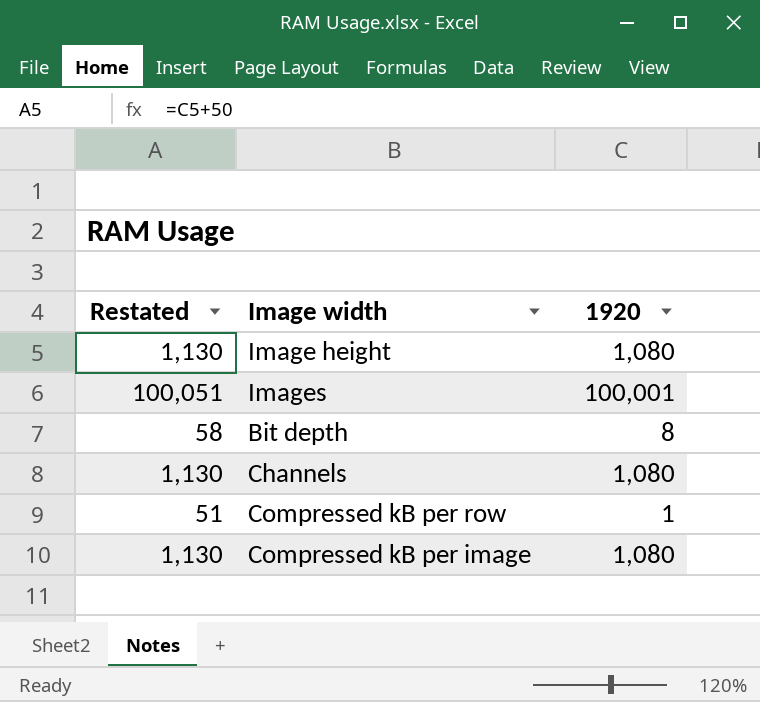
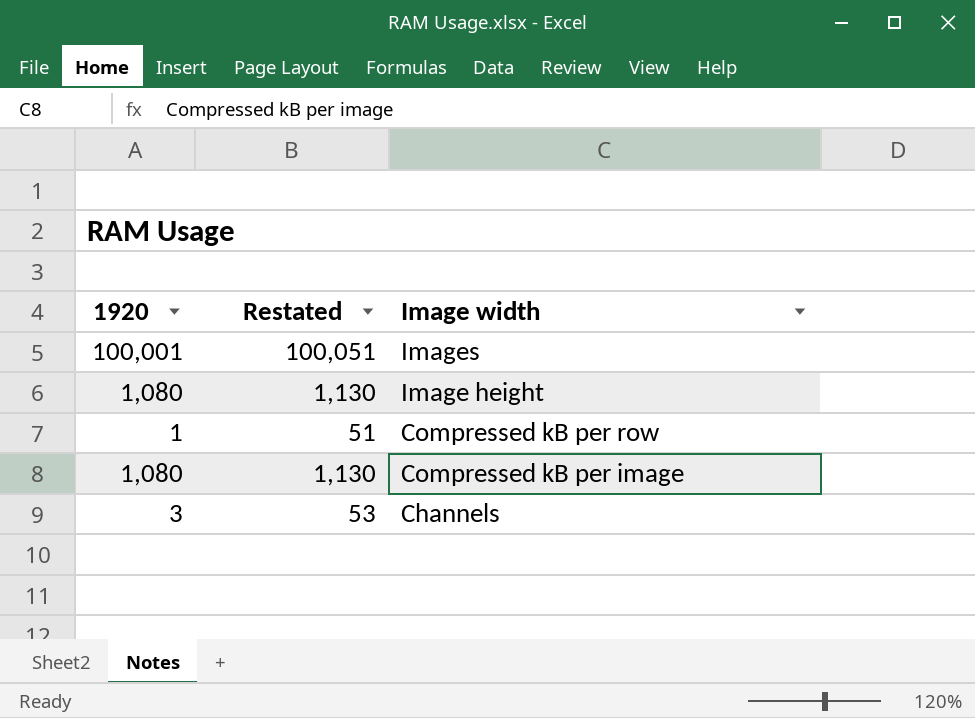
row order: none -> Image width descending
column 1920 | position: 3 -> 1
row Bit depth: 58 | 8 -> none
Channels | 1920: 1,080 -> 3
Channels | Restated: 1,130 -> 53

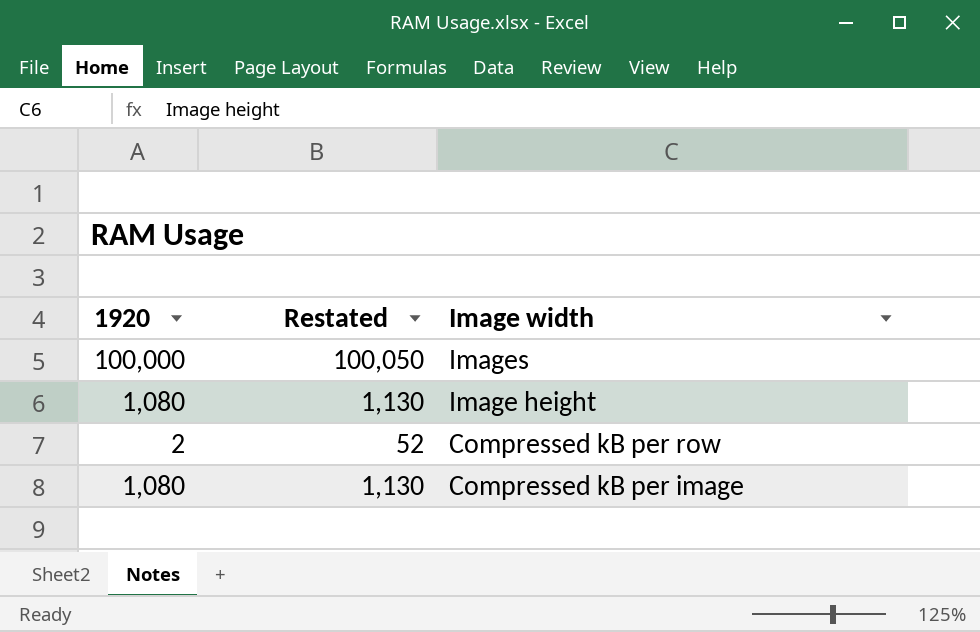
row Channels: 3 | 53 -> none
Images | 1920: 100,001 -> 100,000
Images | Restated: 100,051 -> 100,050
Compressed kB per row | 1920: 1 -> 2
Compressed kB per row | Restated: 51 -> 52

